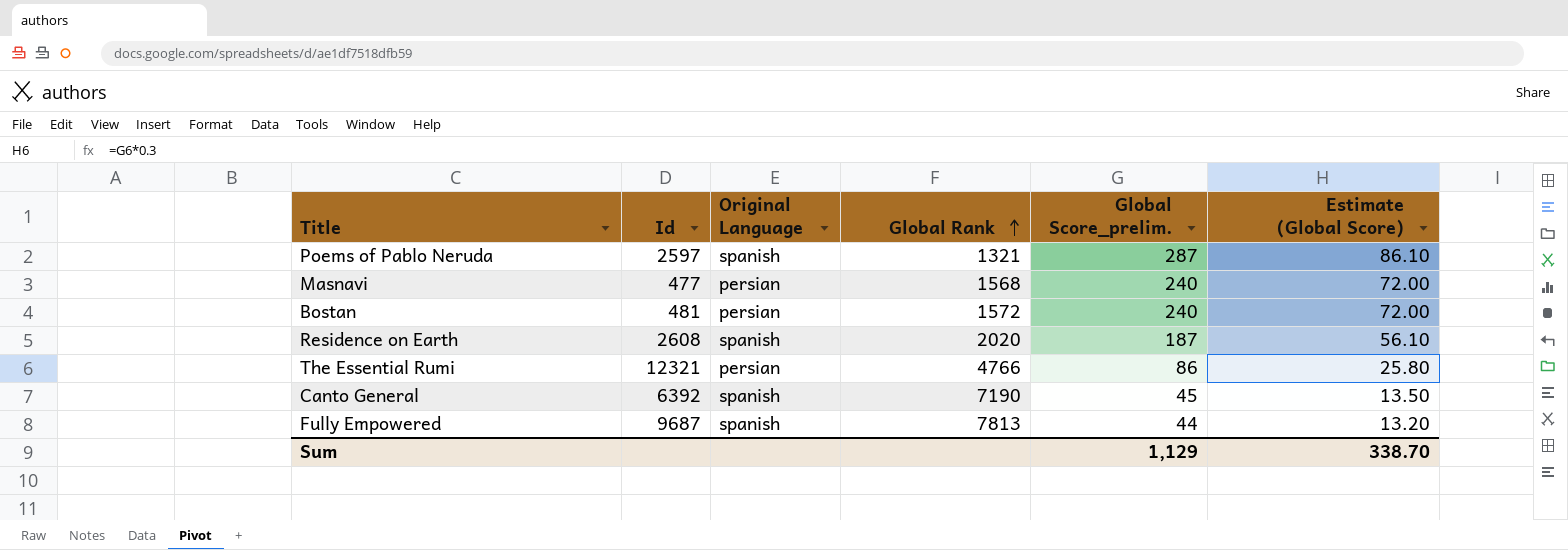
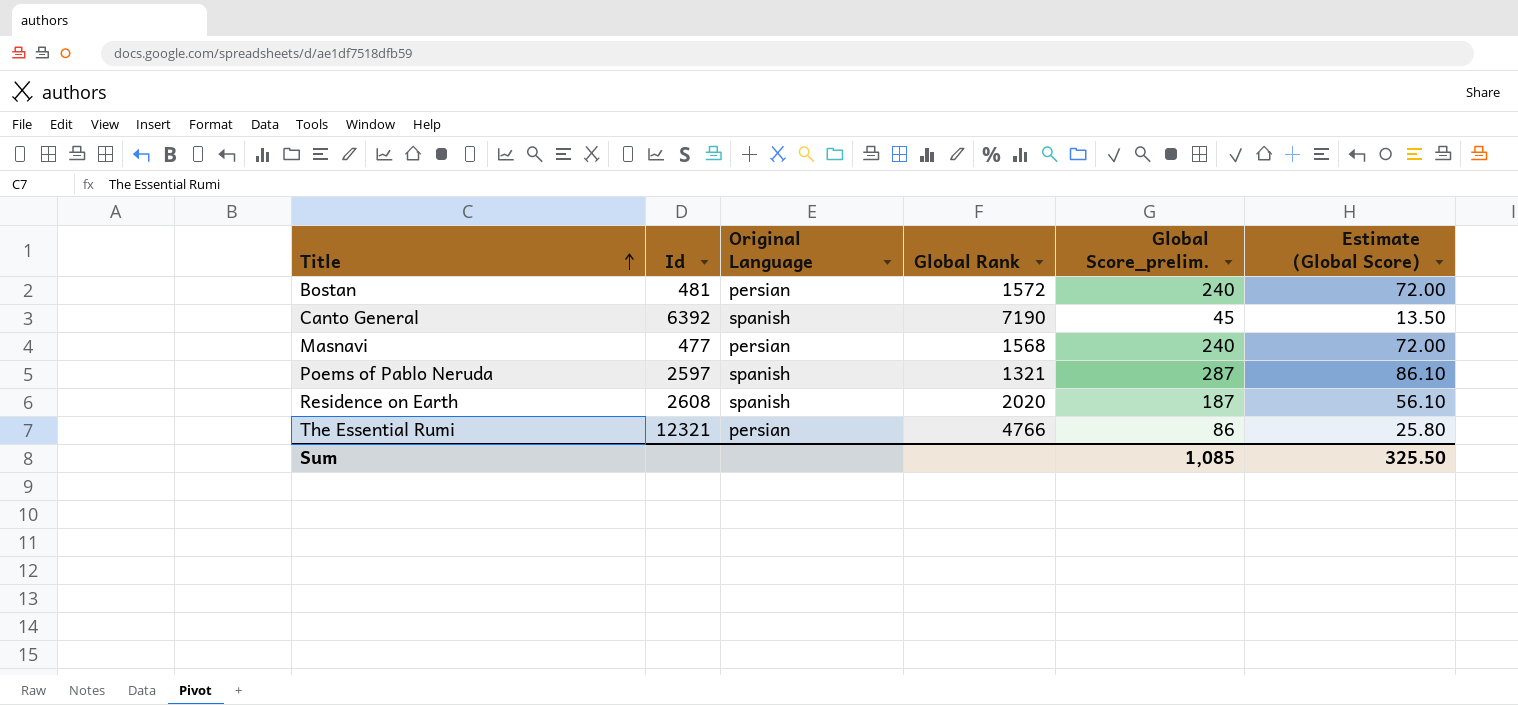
row order: Global Rank ascending -> Title ascending
row Fully Empowered: 9687 | spanish | 7813 | 44 | 13.20 -> none
Sum | Global Score_prelim.: 1,129 -> 1,085
Sum | Estimate (Global Score): 338.70 -> 325.50

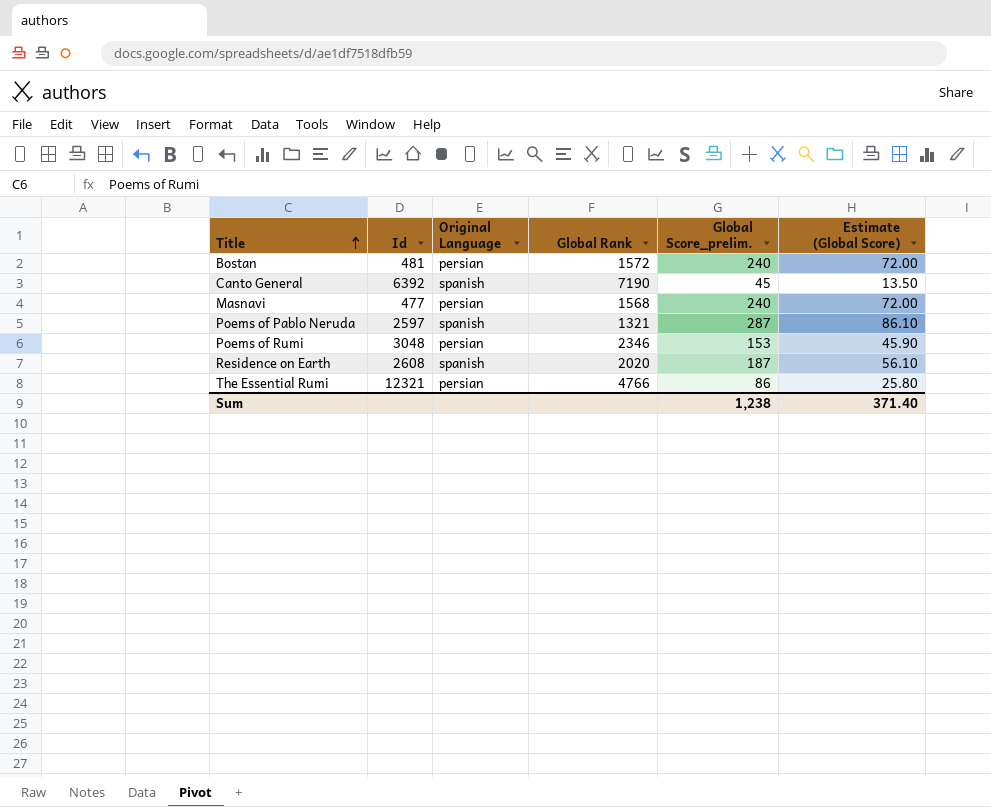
row Poems of Rumi: none -> 3048 | persian | 2346 | 153 | 45.90
Sum | Global Score_prelim.: 1,085 -> 1,238
Sum | Estimate (Global Score): 325.50 -> 371.40

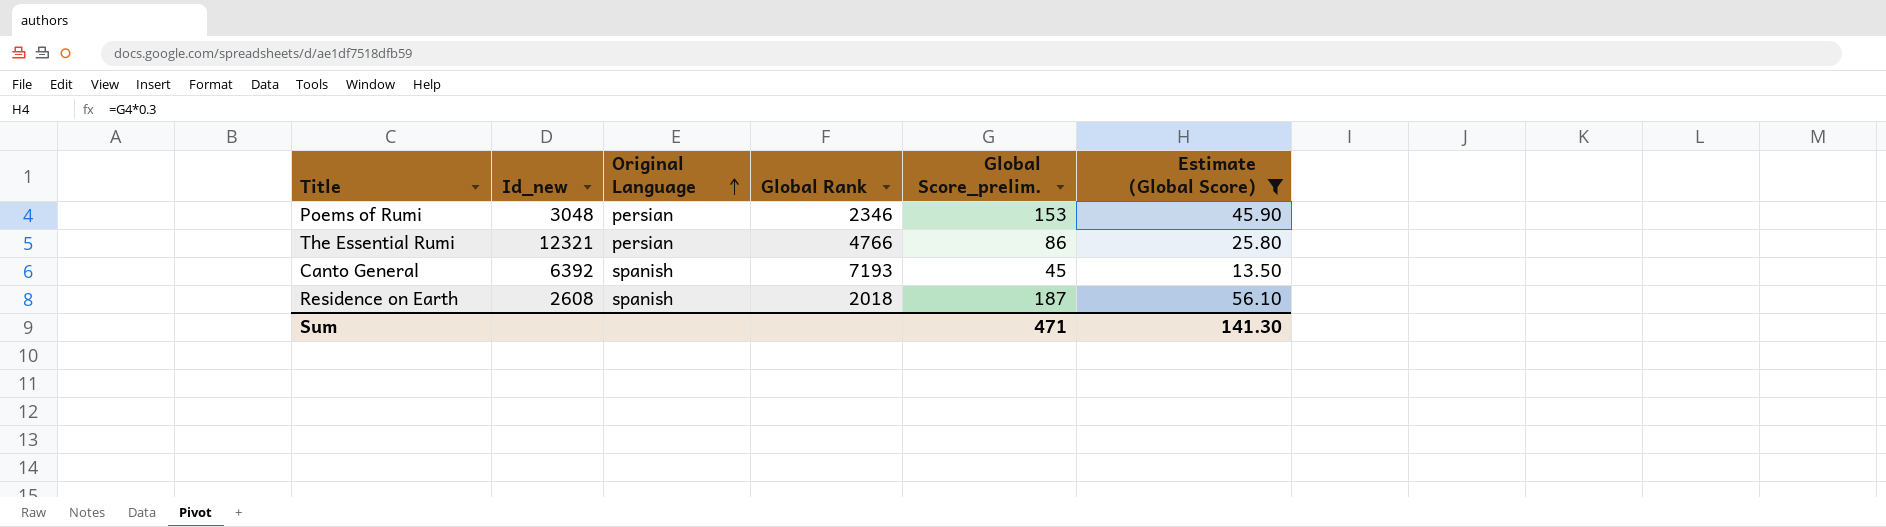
filter: none -> Estimate (Global Score) <= 56.10
row order: Title ascending -> Original Language ascending
column name: Id -> Id_new
Canto General | Global Rank: 7190 -> 7193
Residence on Earth | Global Rank: 2020 -> 2018
Sum | Global Score_prelim.: 1,238 -> 471
Sum | Estimate (Global Score): 371.40 -> 141.30

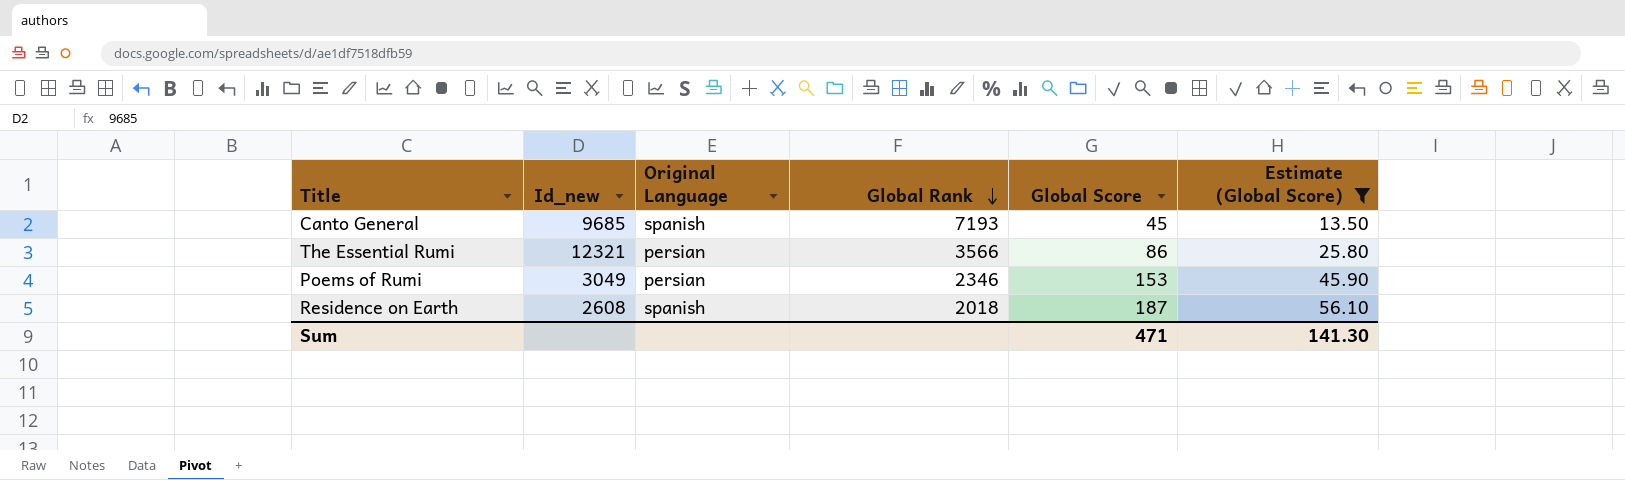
row order: Original Language ascending -> Global Rank descending
column name: Global Score_prelim. -> Global Score
Canto General | Id_new: 6392 -> 9685
The Essential Rumi | Global Rank: 4766 -> 3566
Poems of Rumi | Id_new: 3048 -> 3049

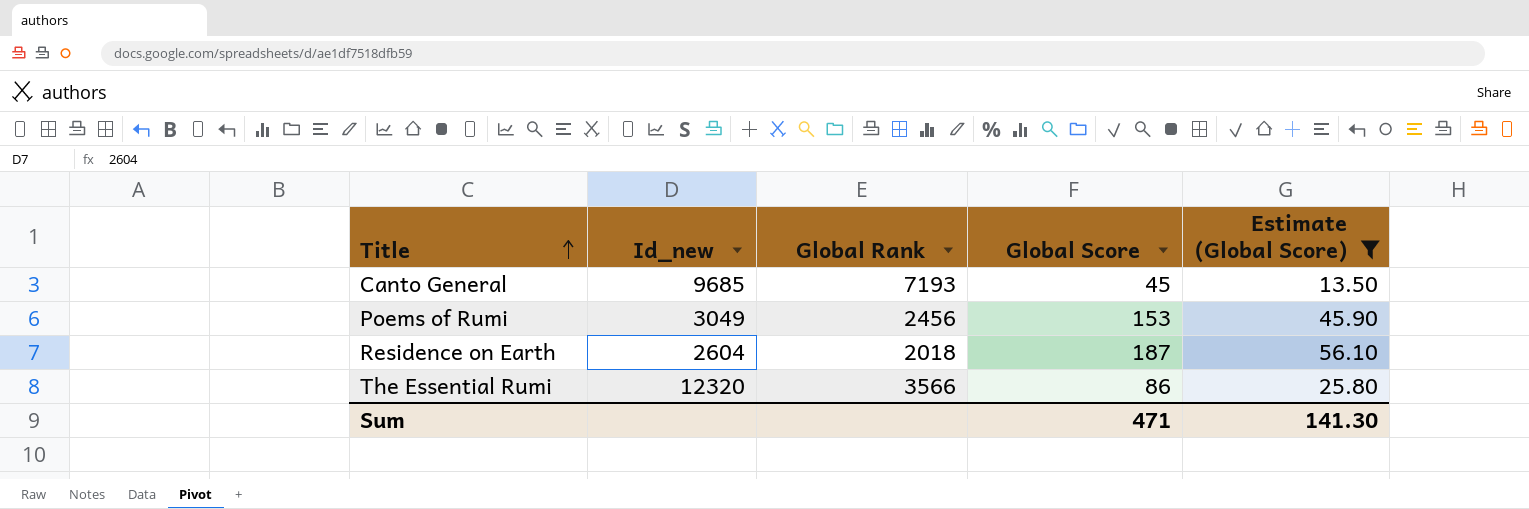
row order: Global Rank descending -> Title ascending
column Original Language | position: 3 -> none
Poems of Rumi | Global Rank: 2346 -> 2456
Residence on Earth | Id_new: 2608 -> 2604
The Essential Rumi | Id_new: 12321 -> 12320

